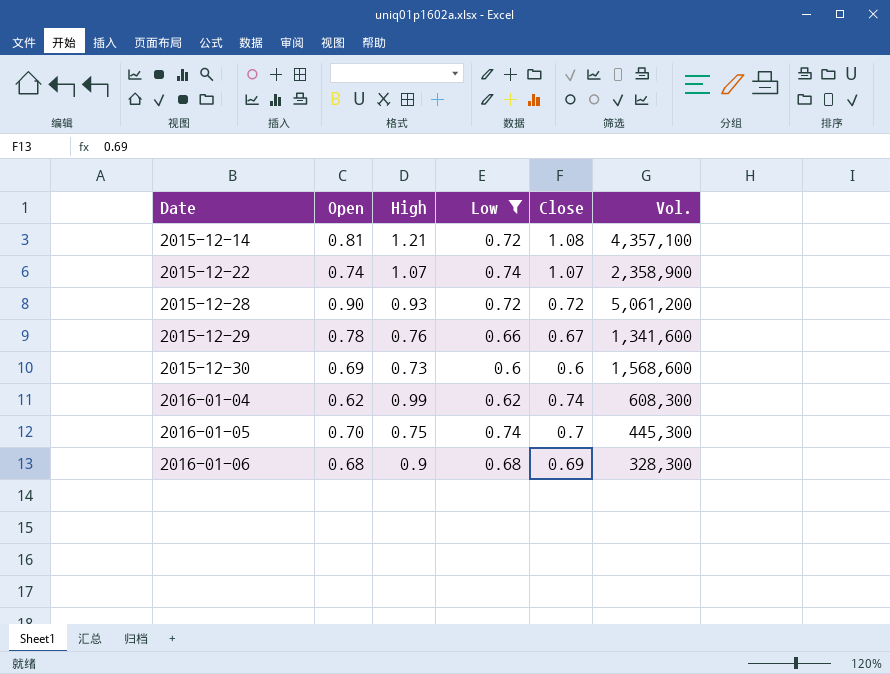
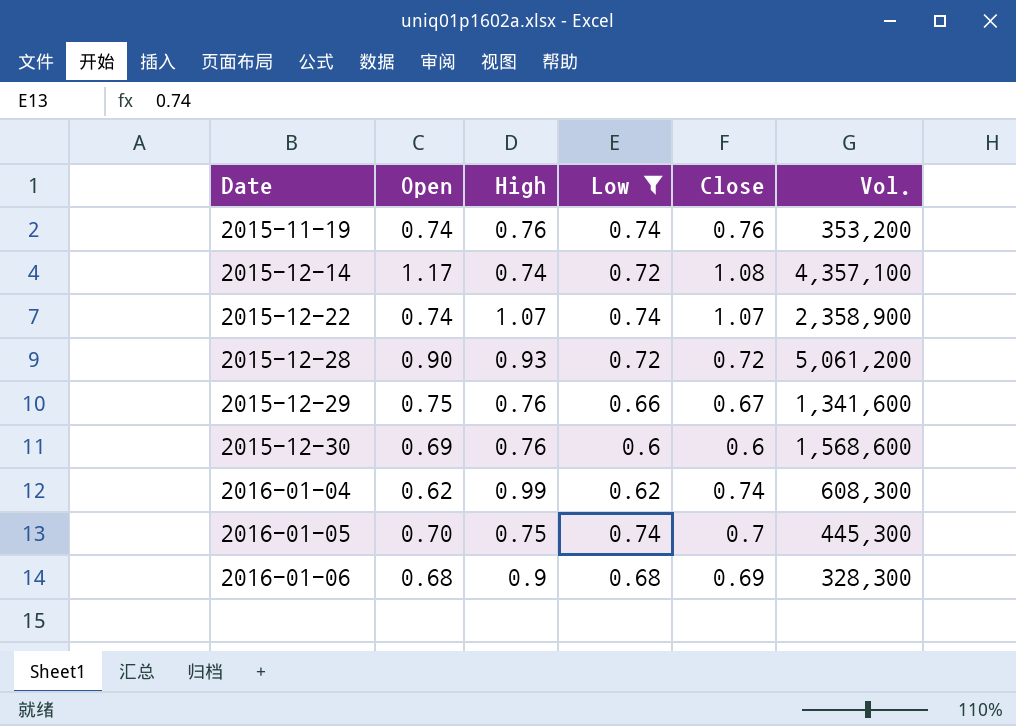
row 2015-11-19: none -> 0.74 | 0.76 | 0.74 | 0.76 | 353,200
2015-12-14 | Open: 0.81 -> 1.17
2015-12-14 | High: 1.21 -> 0.74
2015-12-29 | Open: 0.78 -> 0.75
2015-12-30 | High: 0.73 -> 0.76

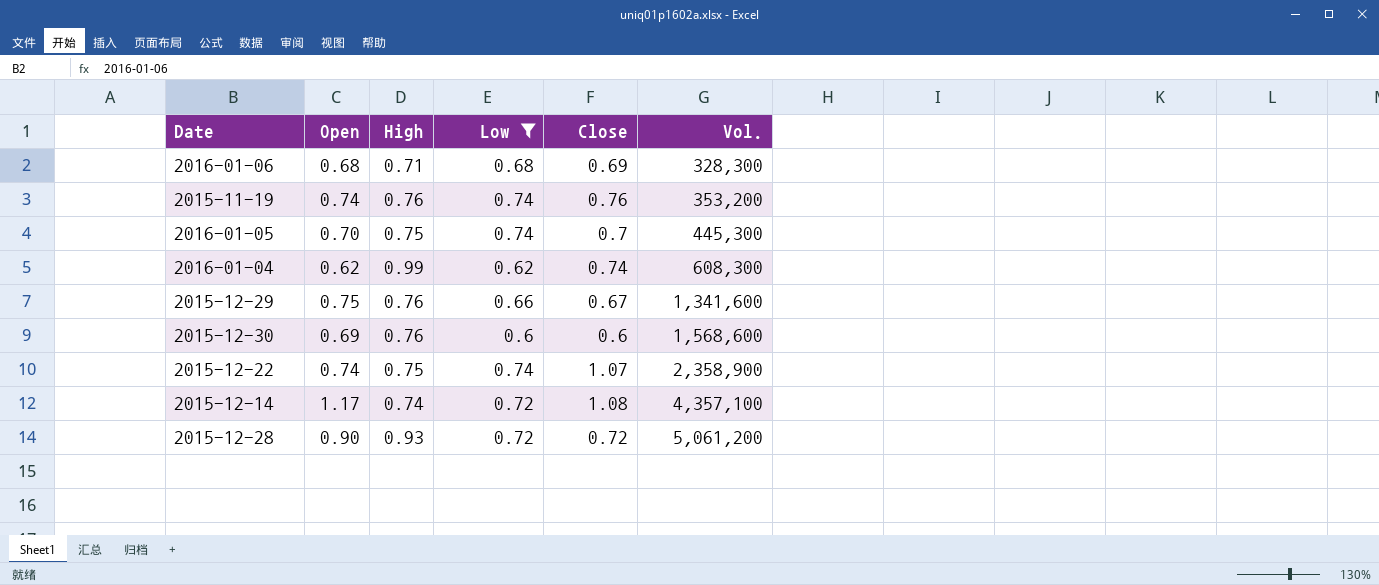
row order: Date ascending -> Vol. ascending
2016-01-06 | High: 0.9 -> 0.71
2015-12-22 | High: 1.07 -> 0.75

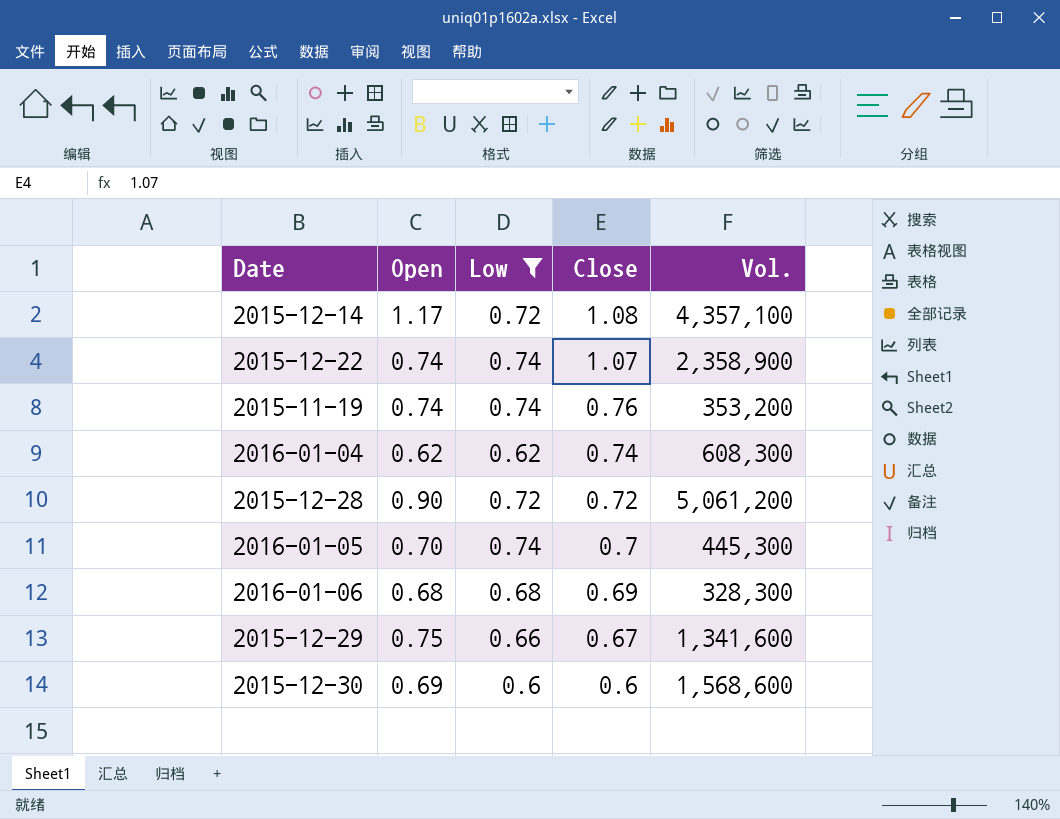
row order: Vol. ascending -> Close descending
column High | position: 3 -> none

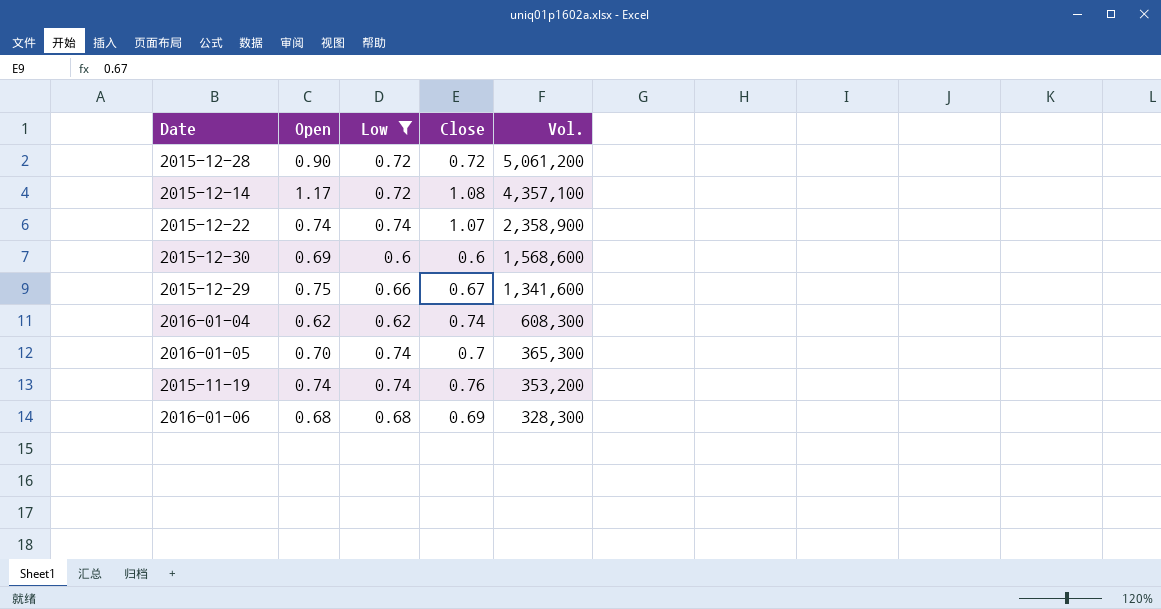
row order: Close descending -> Vol. descending
2016-01-05 | Vol.: 445,300 -> 365,300

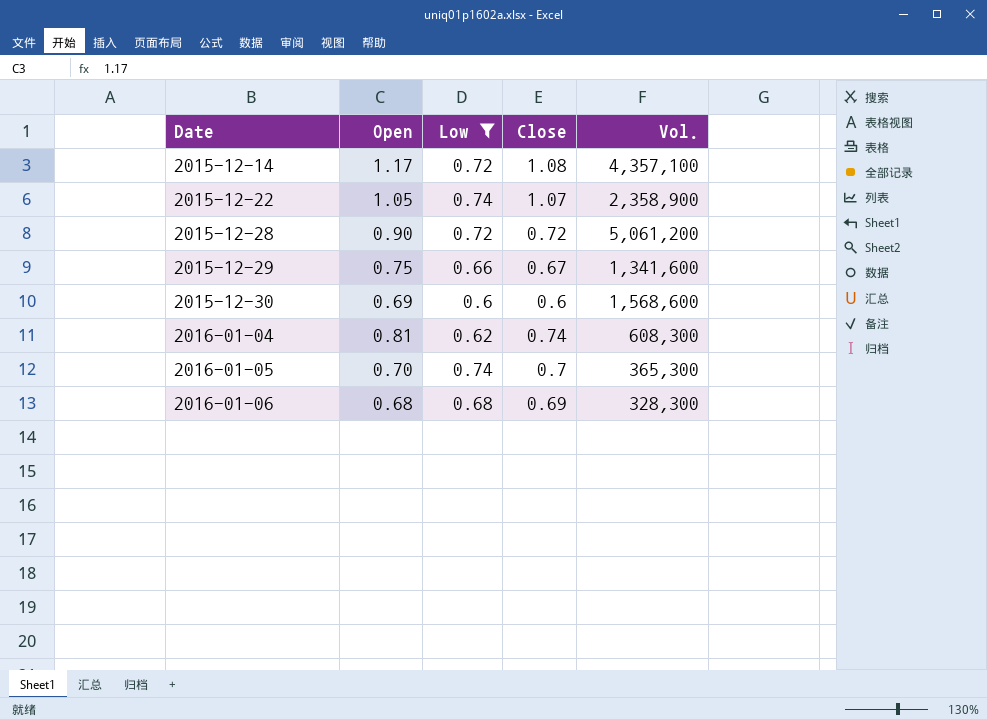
row order: Vol. descending -> Date ascending
row 2015-11-19: 0.74 | 0.74 | 0.76 | 353,200 -> none
2015-12-22 | Open: 0.74 -> 1.05
2016-01-04 | Open: 0.62 -> 0.81

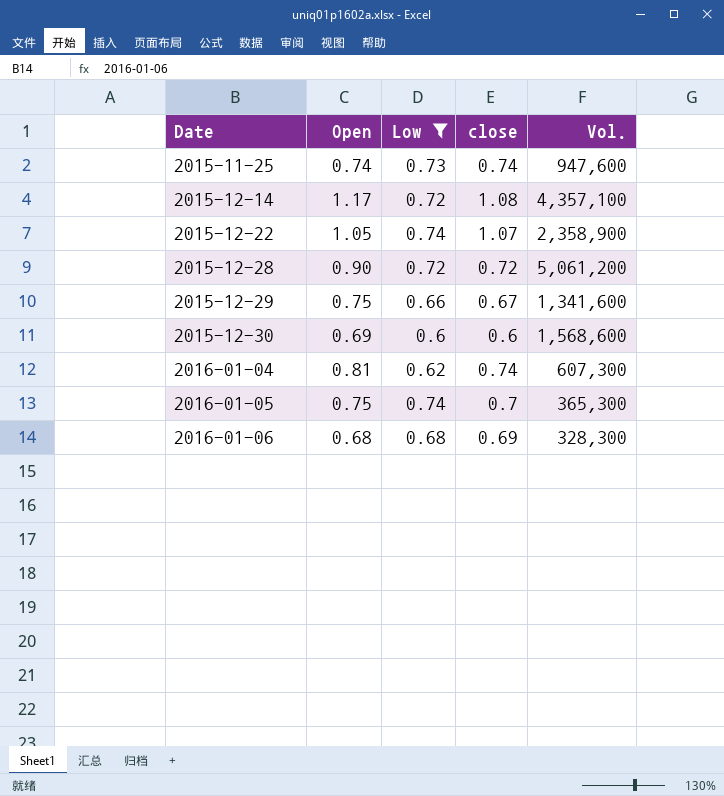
column name: Close -> close
row 2015-11-25: none -> 0.74 | 0.73 | 0.74 | 947,600
2016-01-04 | Vol.: 608,300 -> 607,300
2016-01-05 | Open: 0.70 -> 0.75

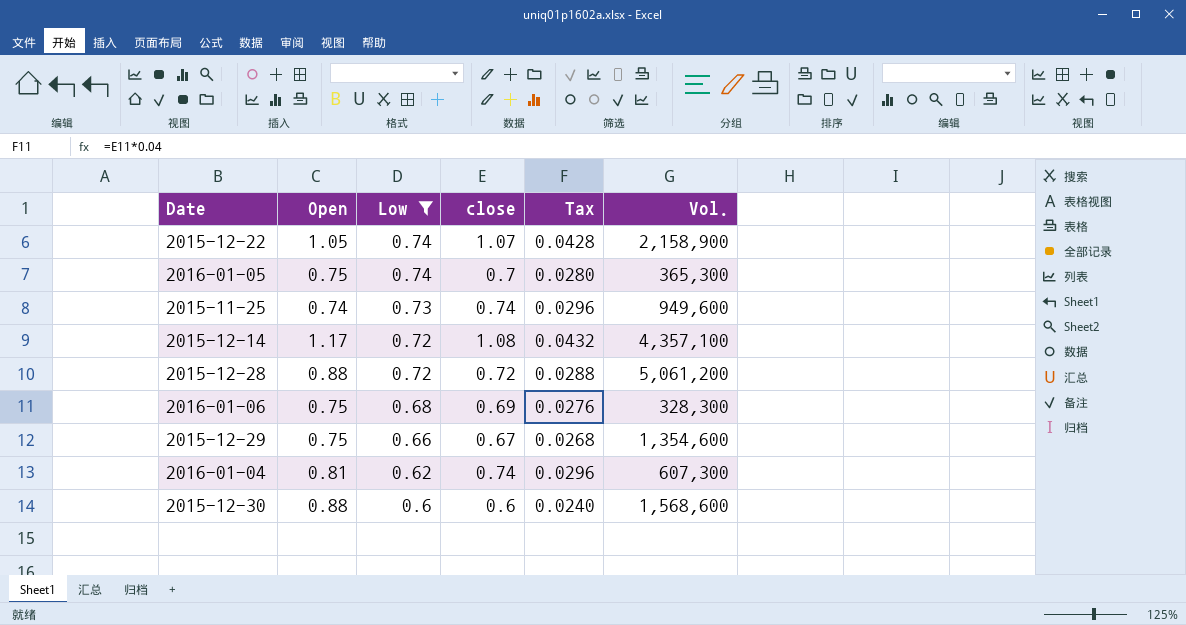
row order: Date ascending -> Low descending
column Tax | formula: none -> [close] * 0.04
2015-12-22 | Vol.: 2,358,900 -> 2,158,900
2015-11-25 | Vol.: 947,600 -> 949,600
2015-12-28 | Open: 0.90 -> 0.88
2016-01-06 | Open: 0.68 -> 0.75
2015-12-29 | Vol.: 1,341,600 -> 1,354,600
2015-12-30 | Open: 0.69 -> 0.88

